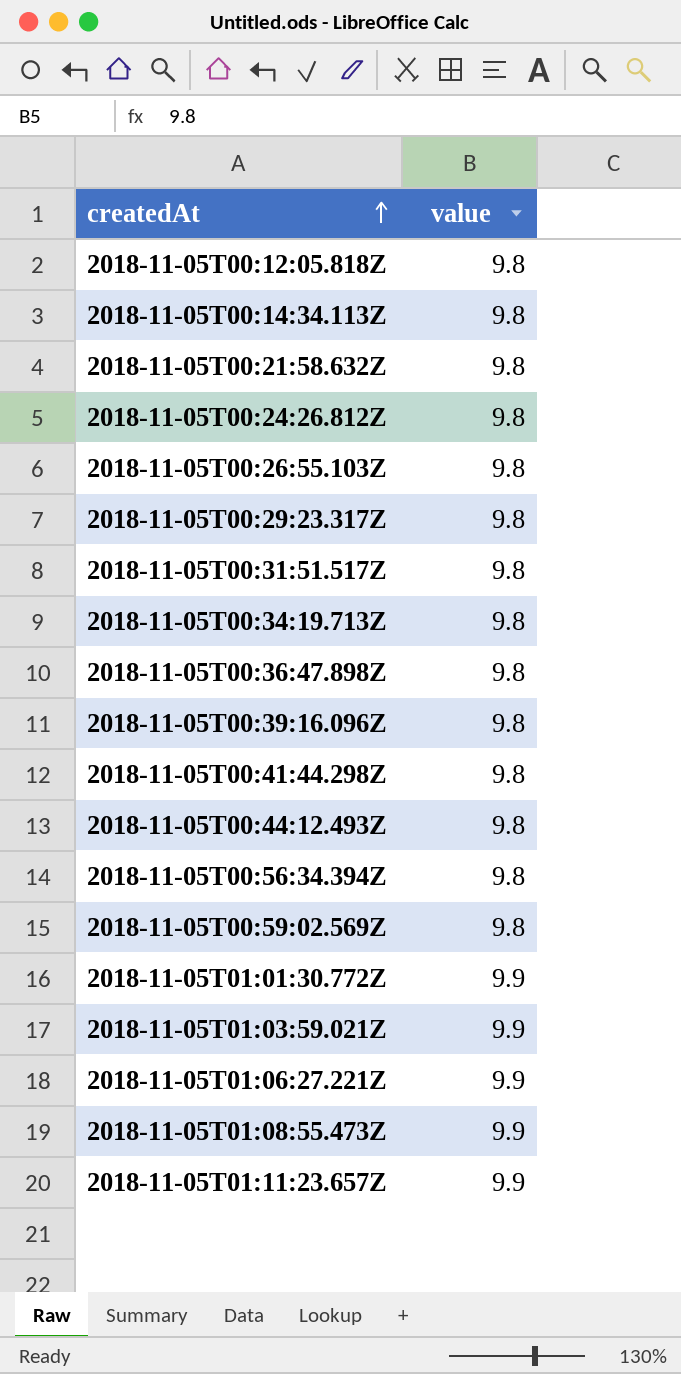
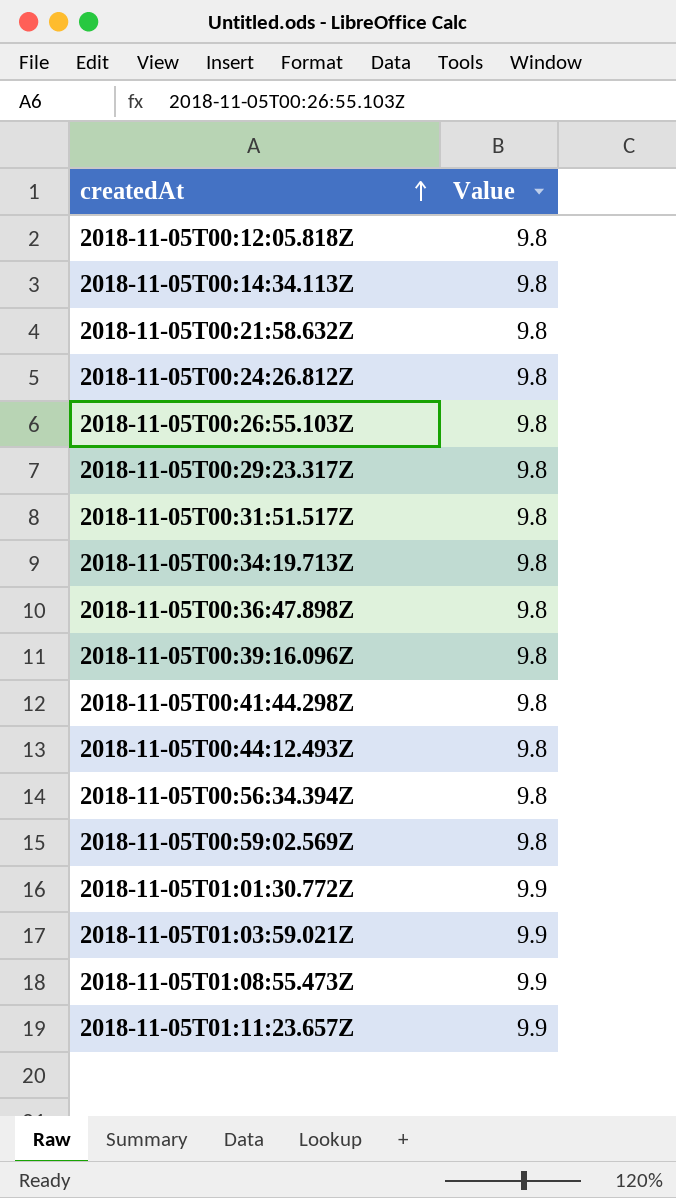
column name: value -> Value
row 2018-11-05T01:06:27.221Z: 9.9 -> none

